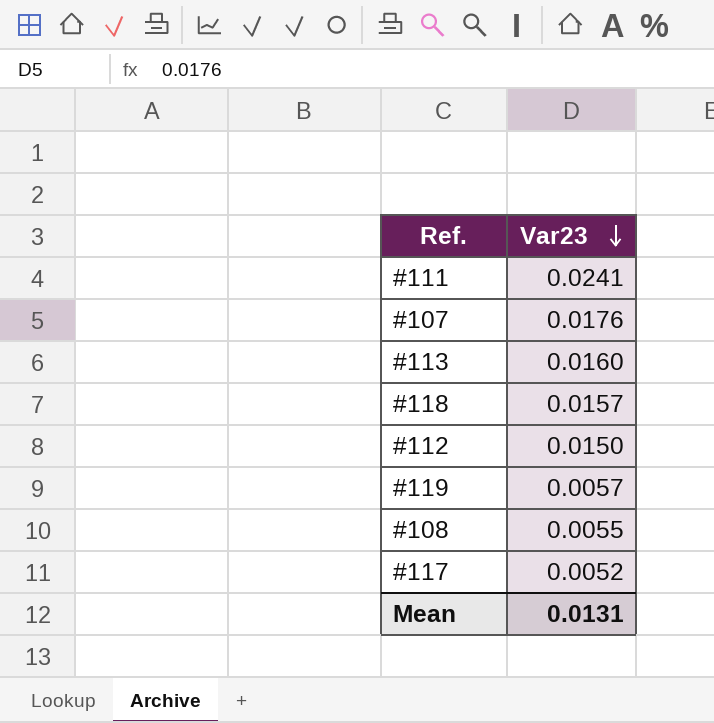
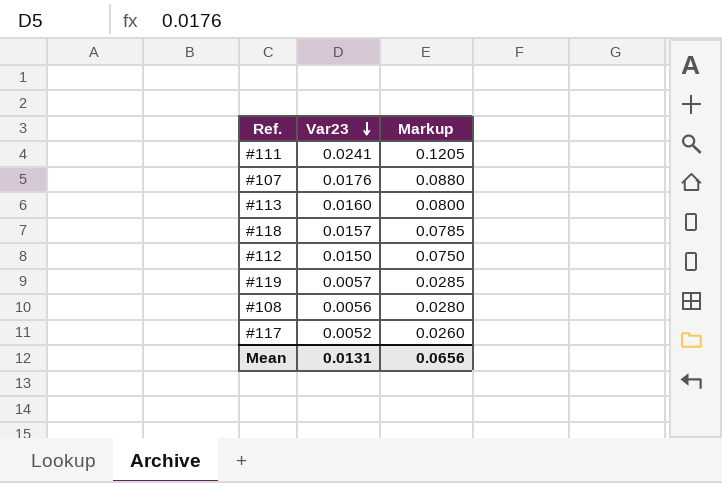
column Markup | formula: none -> [Var23] * 5
#108 | Var23: 0.0055 -> 0.0056

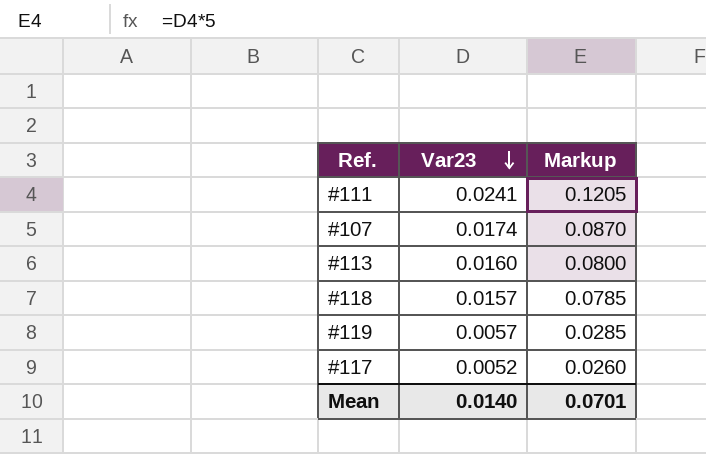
row #112: 0.0150 | 0.0750 -> none
row #108: 0.0056 | 0.0280 -> none
#107 | Var23: 0.0176 -> 0.0174
#107 | Markup: 0.0880 -> 0.0870
Mean | Var23: 0.0131 -> 0.0140
Mean | Markup: 0.0656 -> 0.0701

